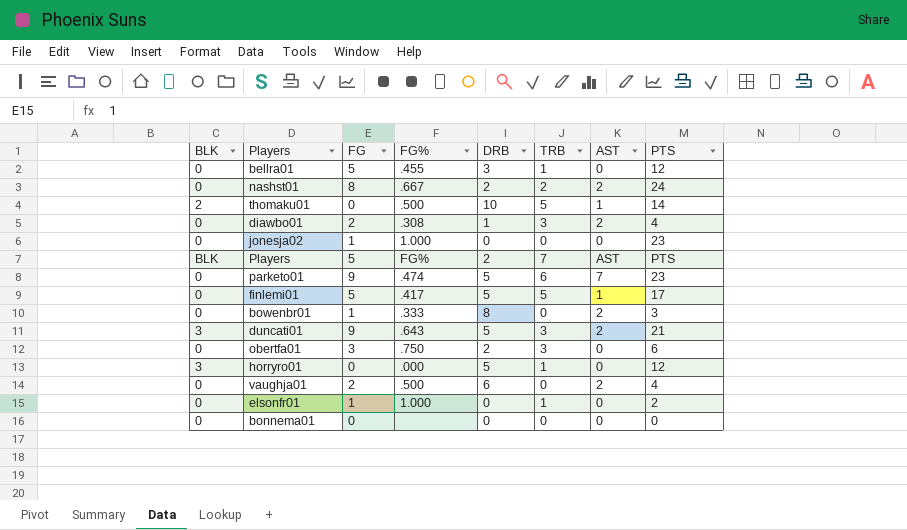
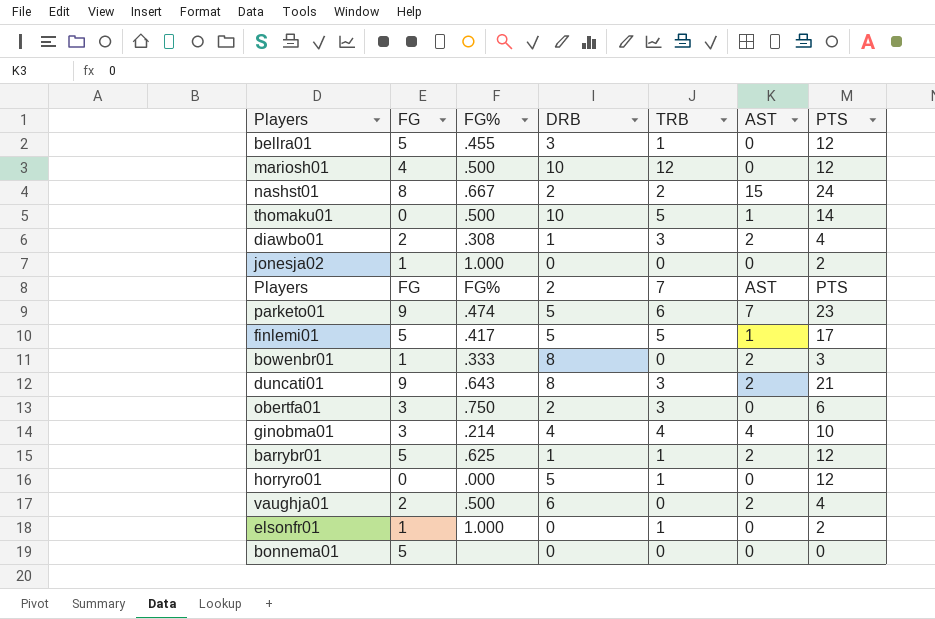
column BLK | position: 1 -> none
row mariosh01: none -> 4 | .500 | 10 | 12 | 0 | 12
nashst01 | AST: 2 -> 15
jonesja02 | PTS: 23 -> 2
Players | FG: 5 -> FG
duncati01 | DRB: 5 -> 8
row ginobma01: none -> 3 | .214 | 4 | 4 | 4 | 10
row barrybr01: none -> 5 | .625 | 1 | 1 | 2 | 12
bonnema01 | FG: 0 -> 5

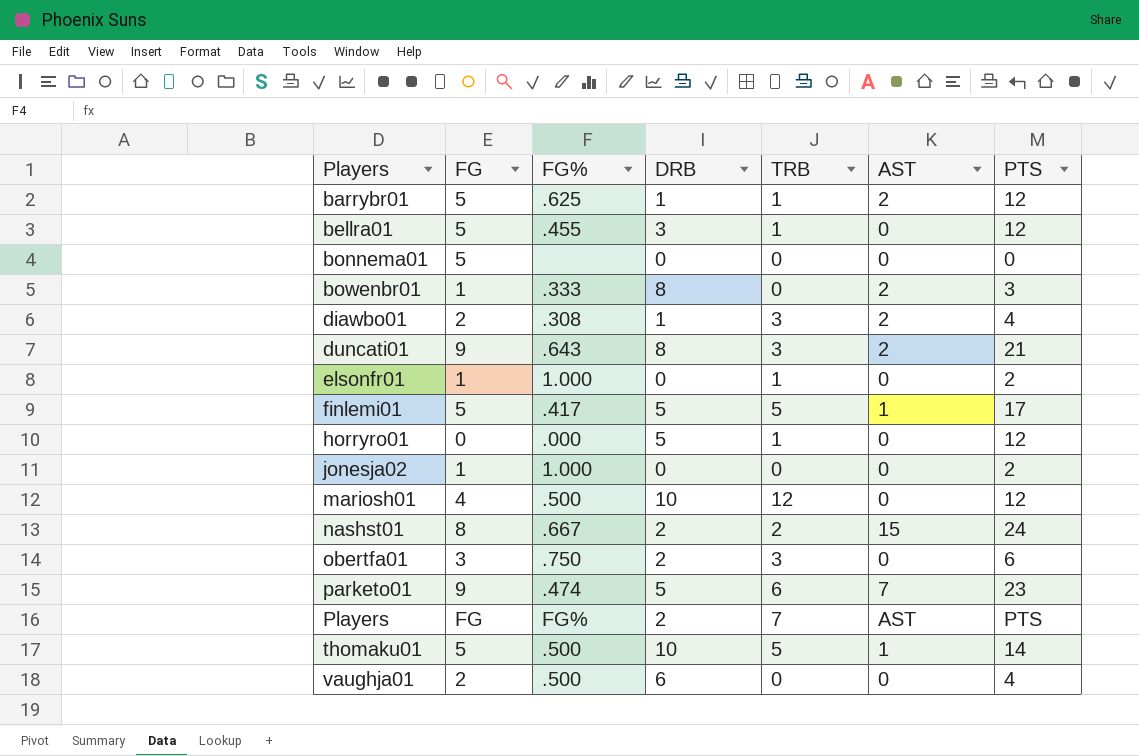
row order: none -> Players ascending
row ginobma01: 3 | .214 | 4 | 4 | 4 | 10 -> none
thomaku01 | FG: 0 -> 5
vaughja01 | AST: 2 -> 0

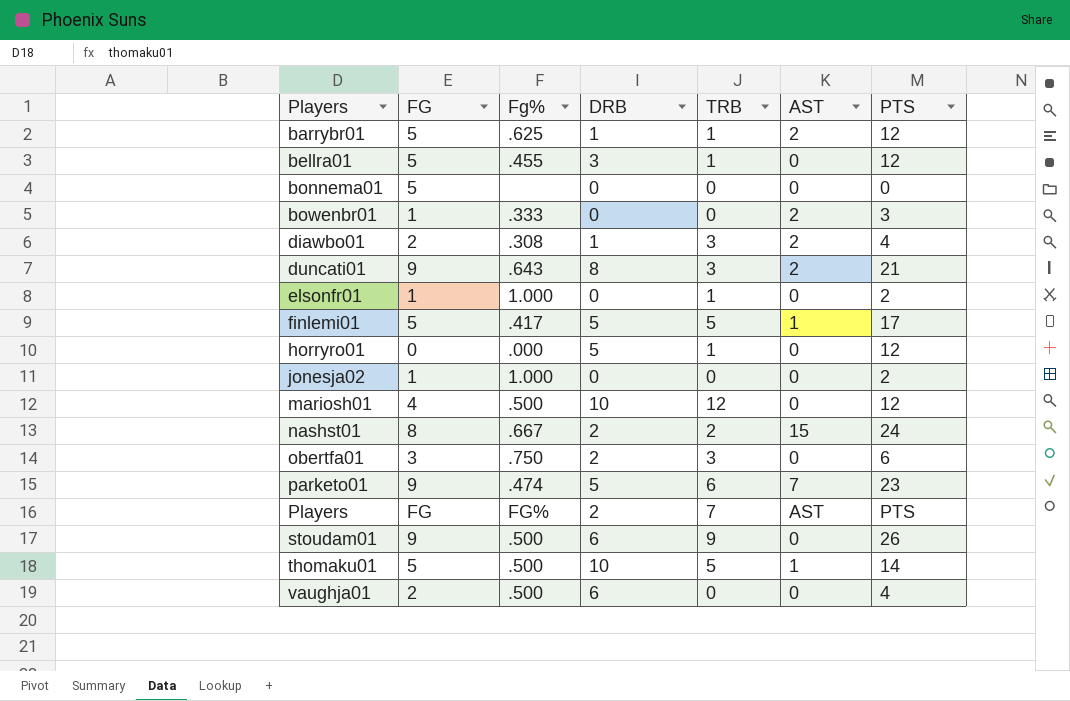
column name: FG% -> Fg%
bowenbr01 | DRB: 8 -> 0
row stoudam01: none -> 9 | .500 | 6 | 9 | 0 | 26

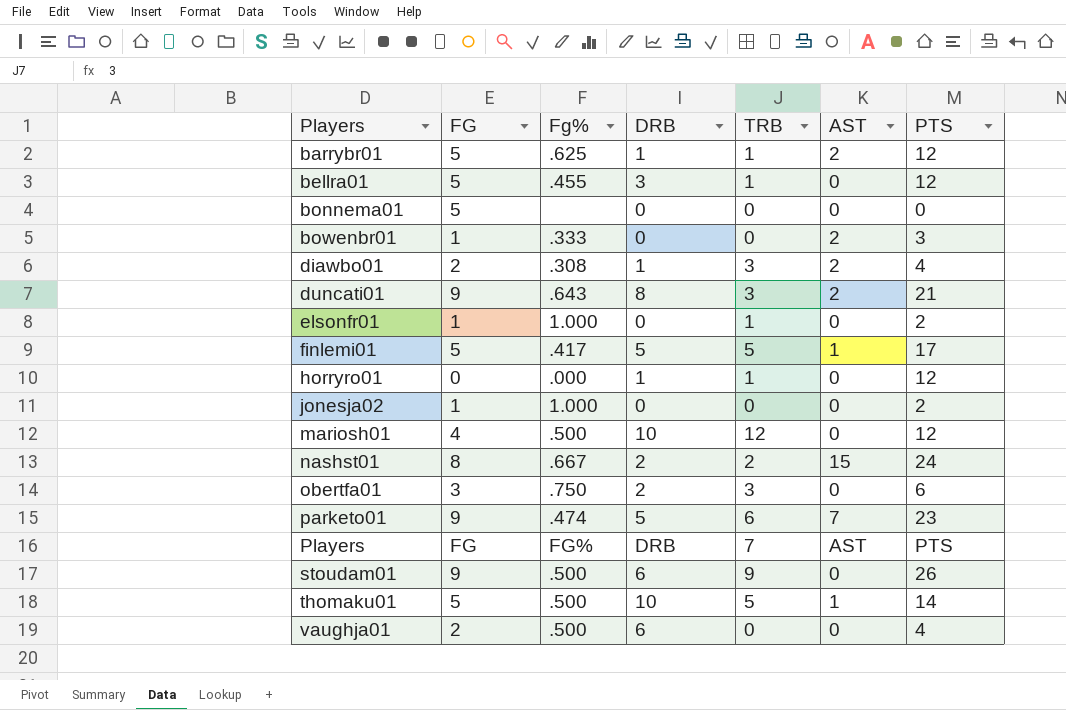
horryro01 | DRB: 5 -> 1
Players | DRB: 2 -> DRB

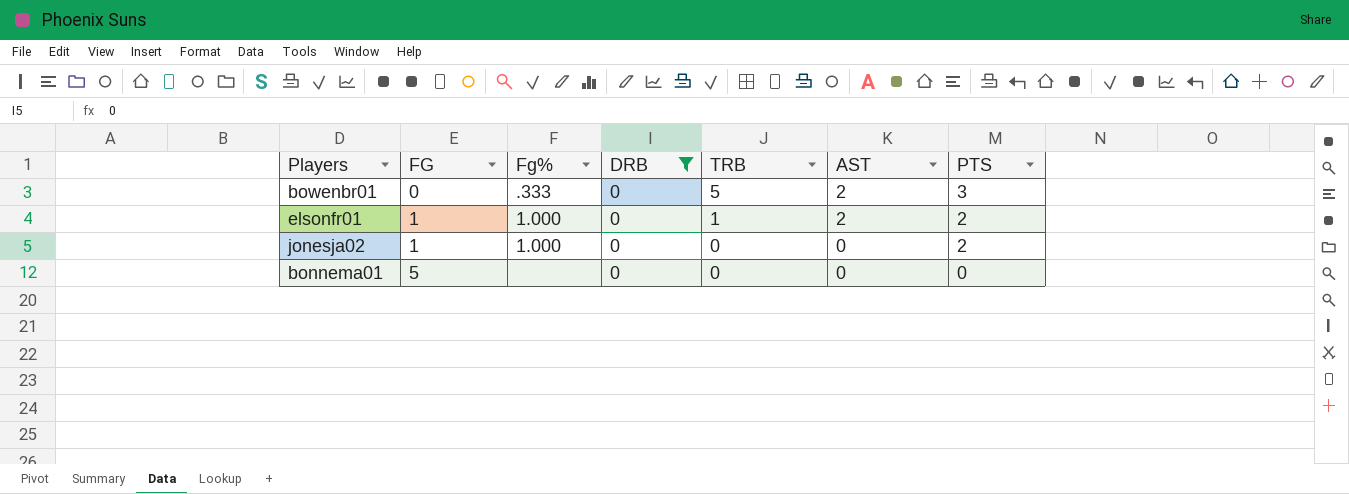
filter: none -> DRB = 0
row order: Players ascending -> FG ascending
bowenbr01 | FG: 1 -> 0
bowenbr01 | TRB: 0 -> 5
elsonfr01 | AST: 0 -> 2

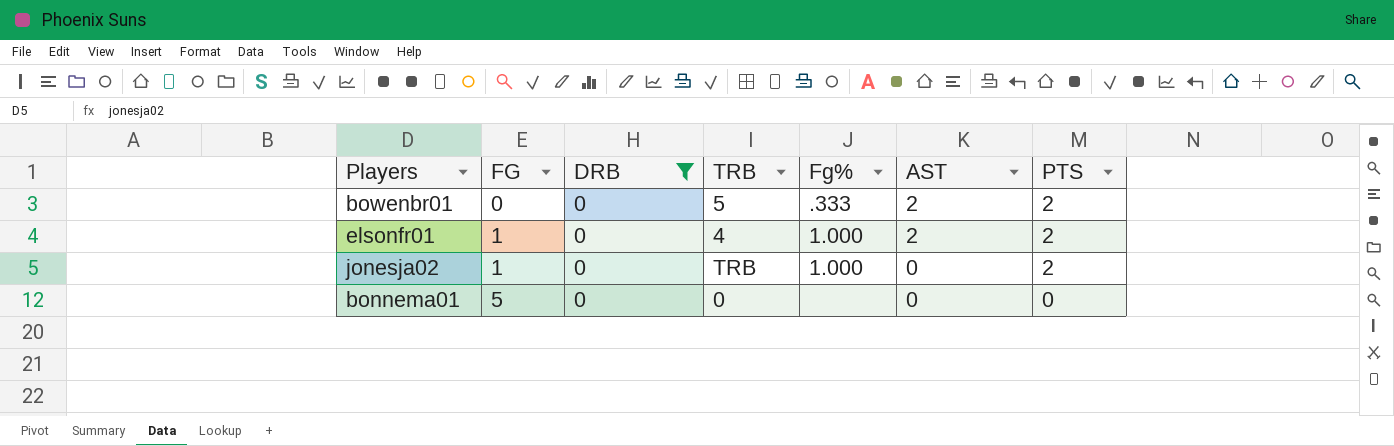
column Fg% | position: 3 -> 5
bowenbr01 | PTS: 3 -> 2
elsonfr01 | TRB: 1 -> 4
jonesja02 | TRB: 0 -> TRB

